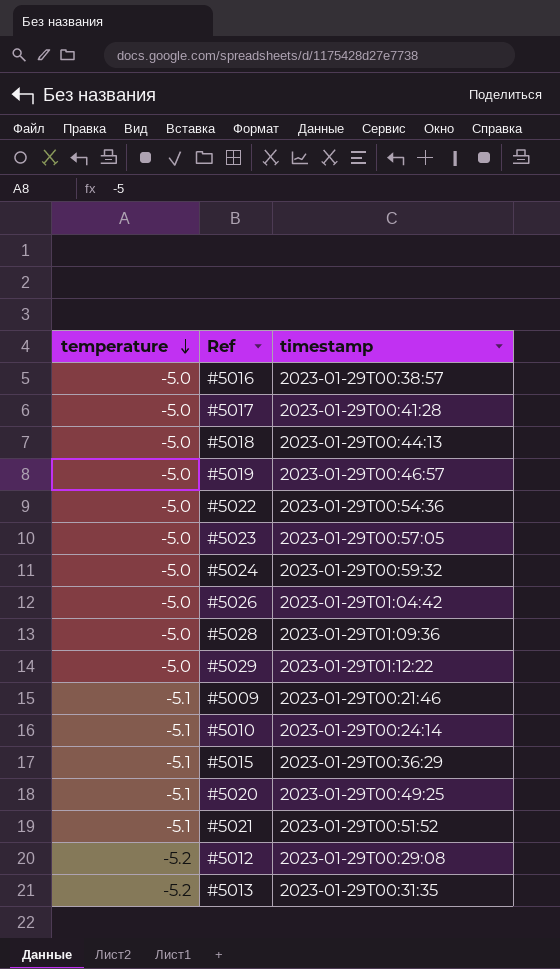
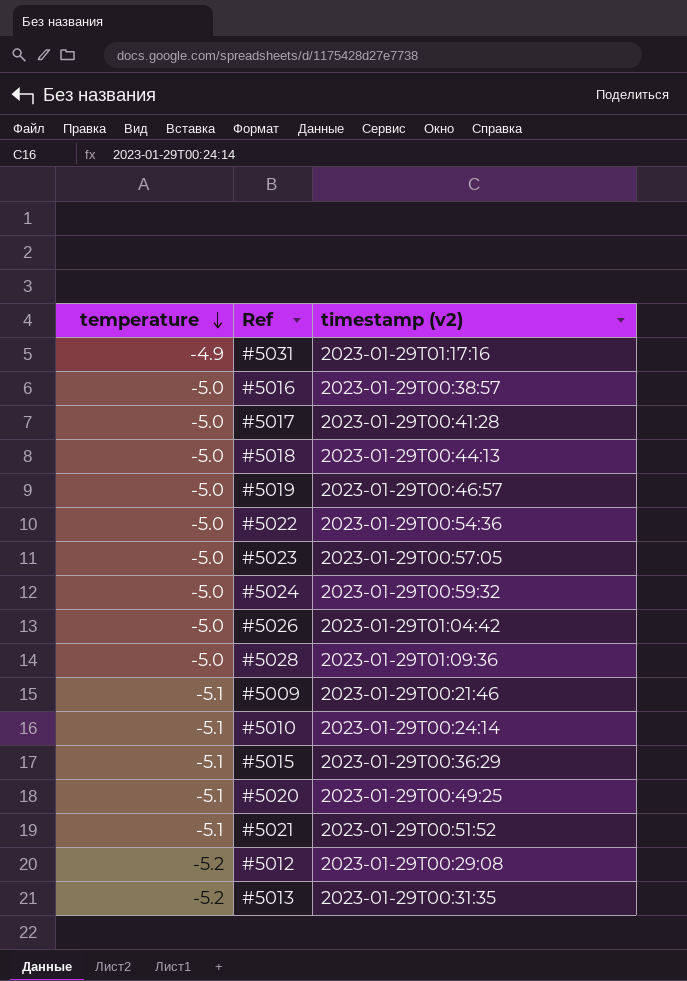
column name: timestamp -> timestamp (v2)
row #5029: -5.0 | 2023-01-29T01:12:22 -> none
row #5031: none -> -4.9 | 2023-01-29T01:17:16

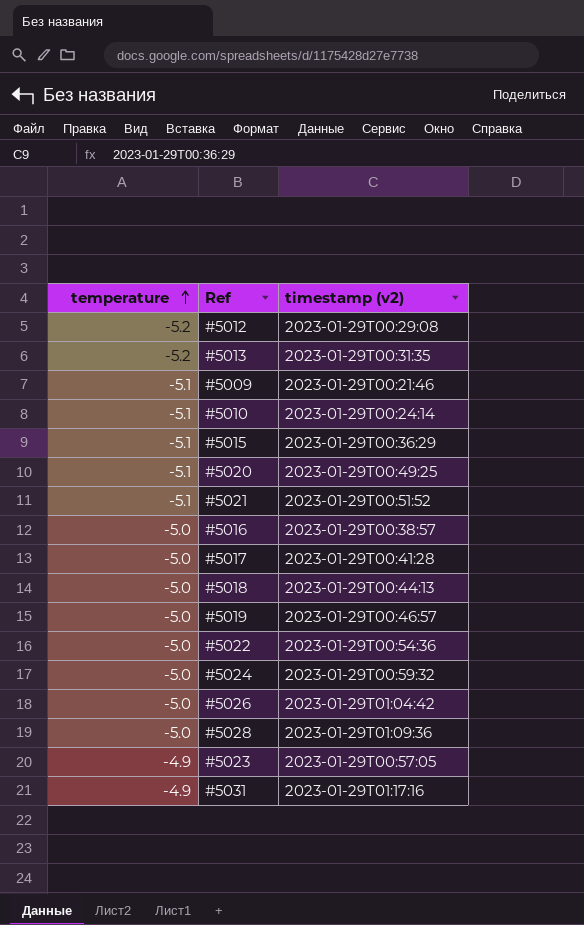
row order: temperature descending -> temperature ascending
#5023 | temperature: -5.0 -> -4.9

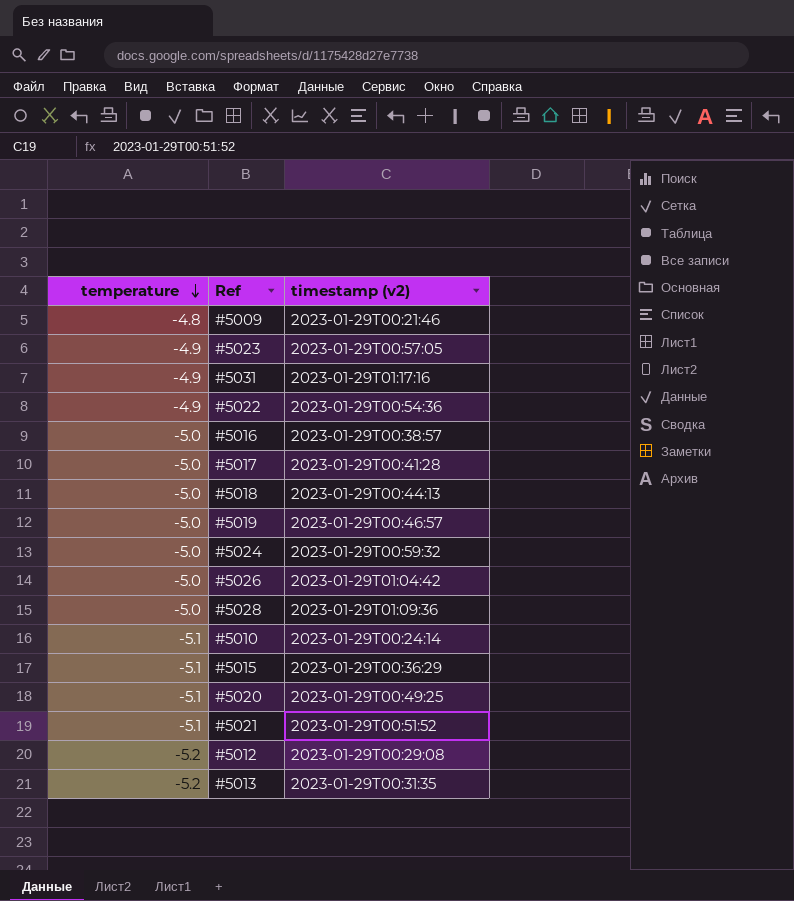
row order: temperature ascending -> temperature descending
#5009 | temperature: -5.1 -> -4.8
#5022 | temperature: -5.0 -> -4.9

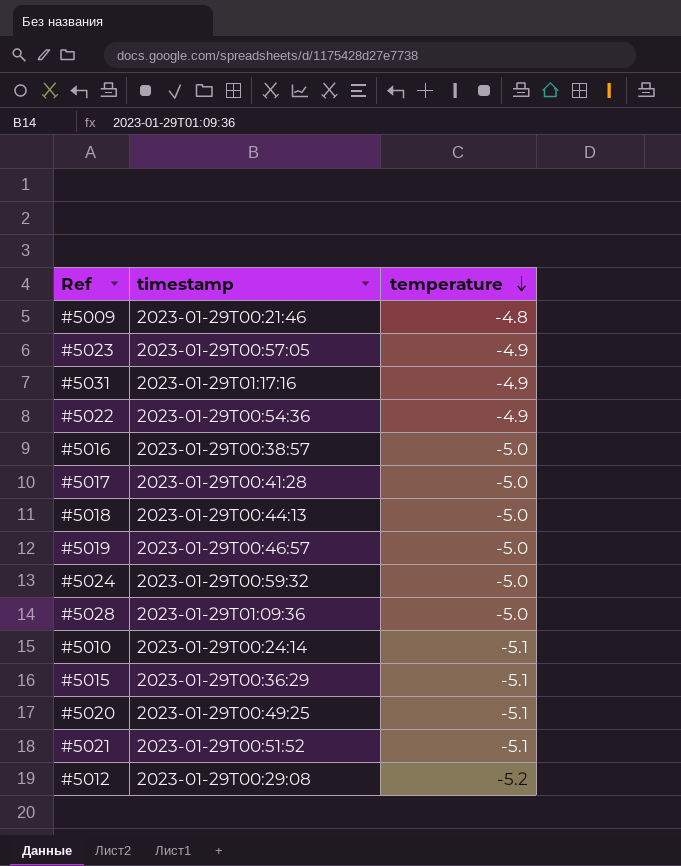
column name: timestamp (v2) -> timestamp
column temperature | position: 1 -> 3
row #5026: -5.0 | 2023-01-29T01:04:42 -> none
row #5013: -5.2 | 2023-01-29T00:31:35 -> none

